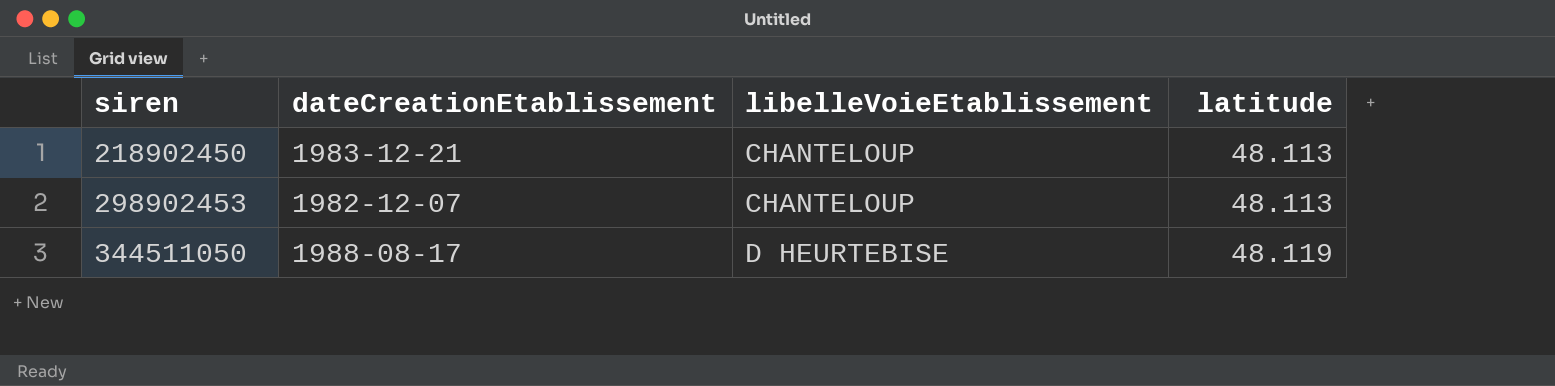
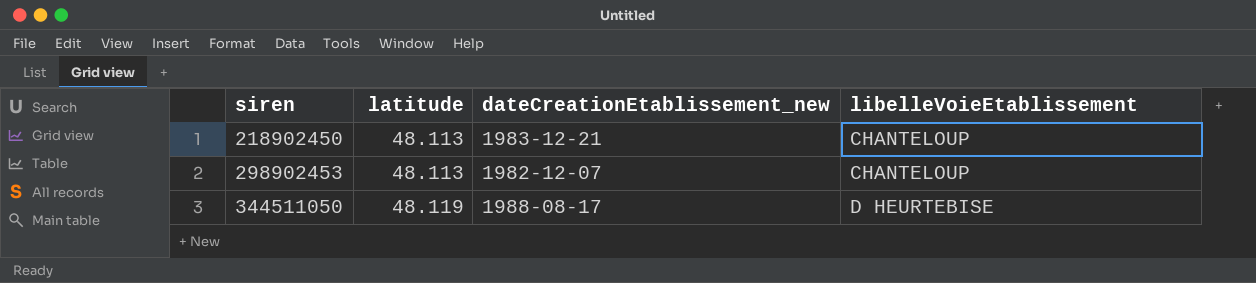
column latitude | position: 4 -> 2
column name: dateCreationEtablissement -> dateCreationEtablissement_new

